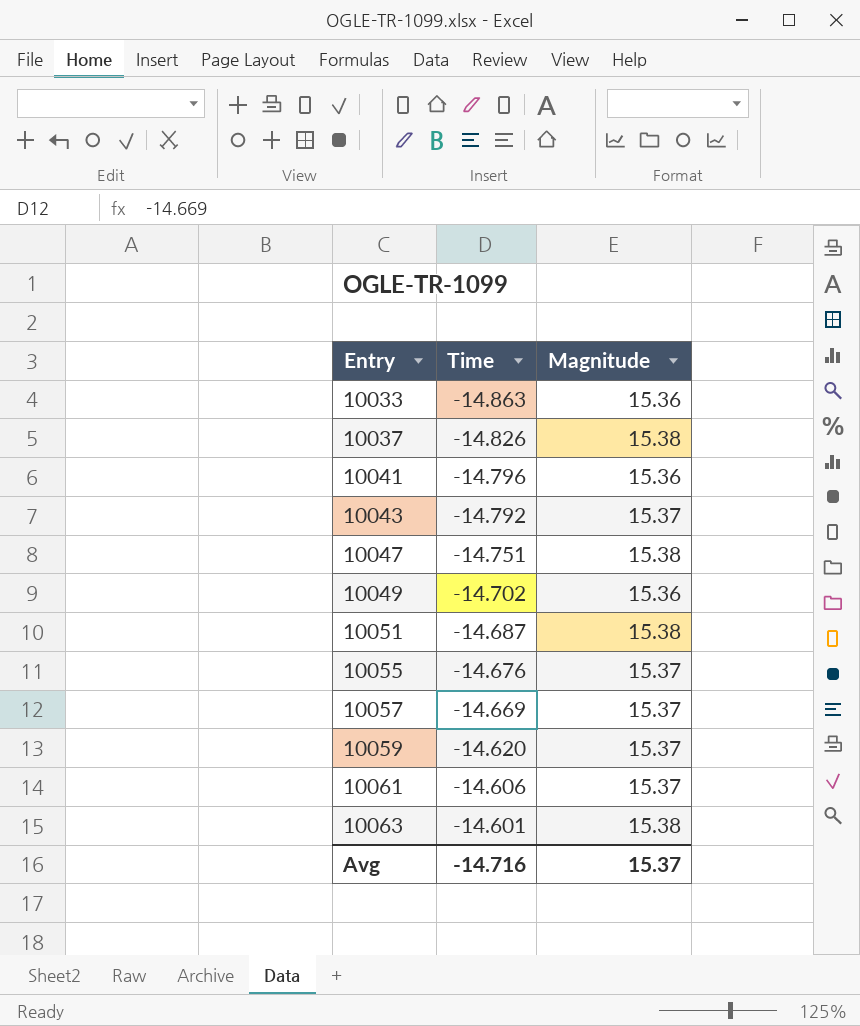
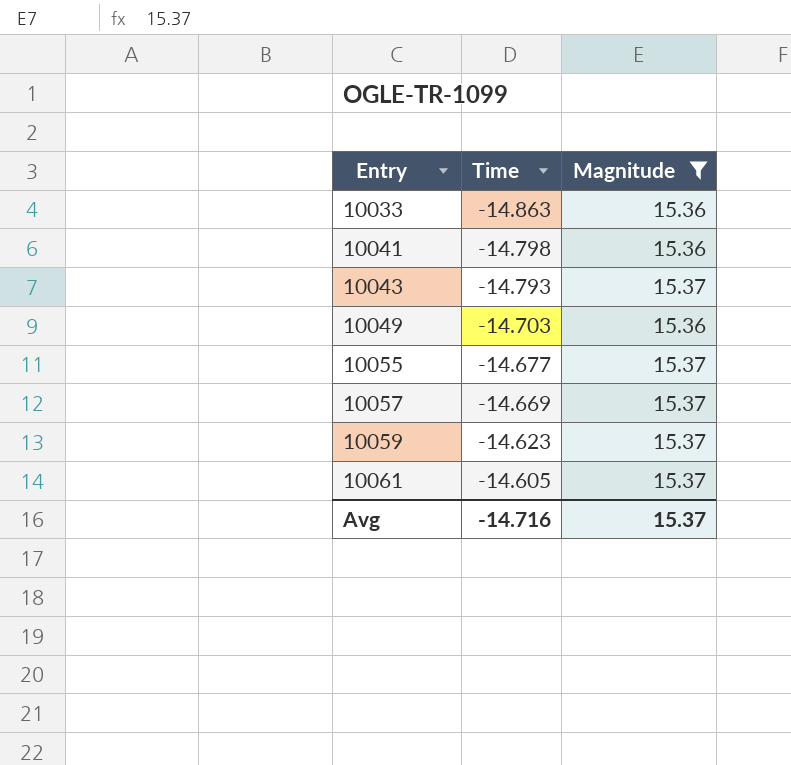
filter: none -> Magnitude != 15.38
10041 | Time: -14.796 -> -14.798
10043 | Time: -14.792 -> -14.793
10049 | Time: -14.702 -> -14.703
10055 | Time: -14.676 -> -14.677
10059 | Time: -14.620 -> -14.623
10061 | Time: -14.606 -> -14.605

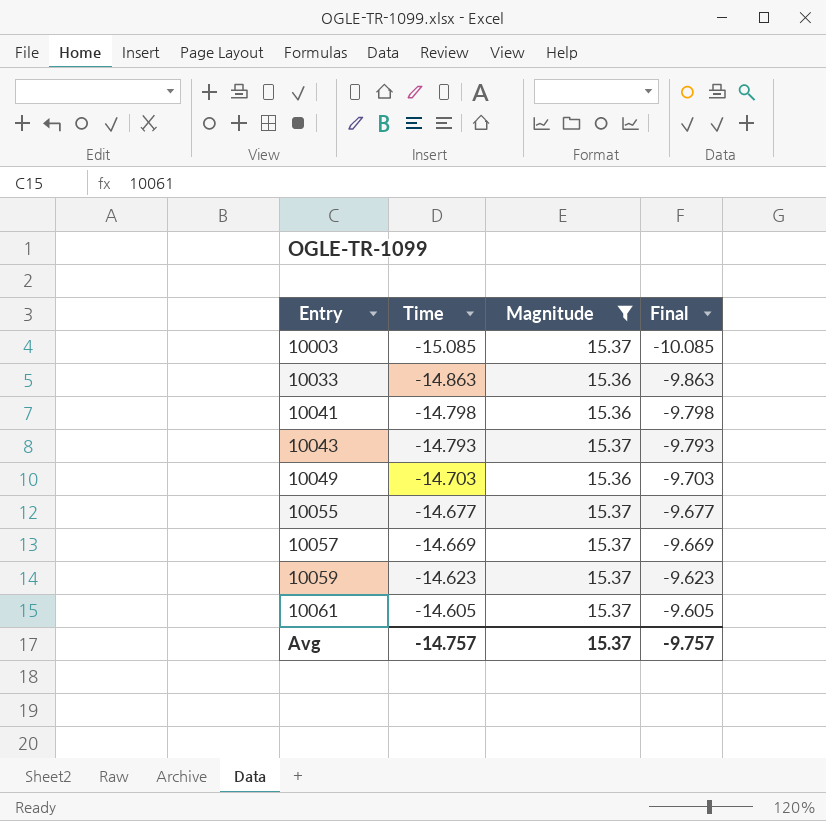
column Final | formula: none -> [Time] + 5
row 10003: none -> -15.085 | 15.37 | -10.085
Avg | Time: -14.716 -> -14.757

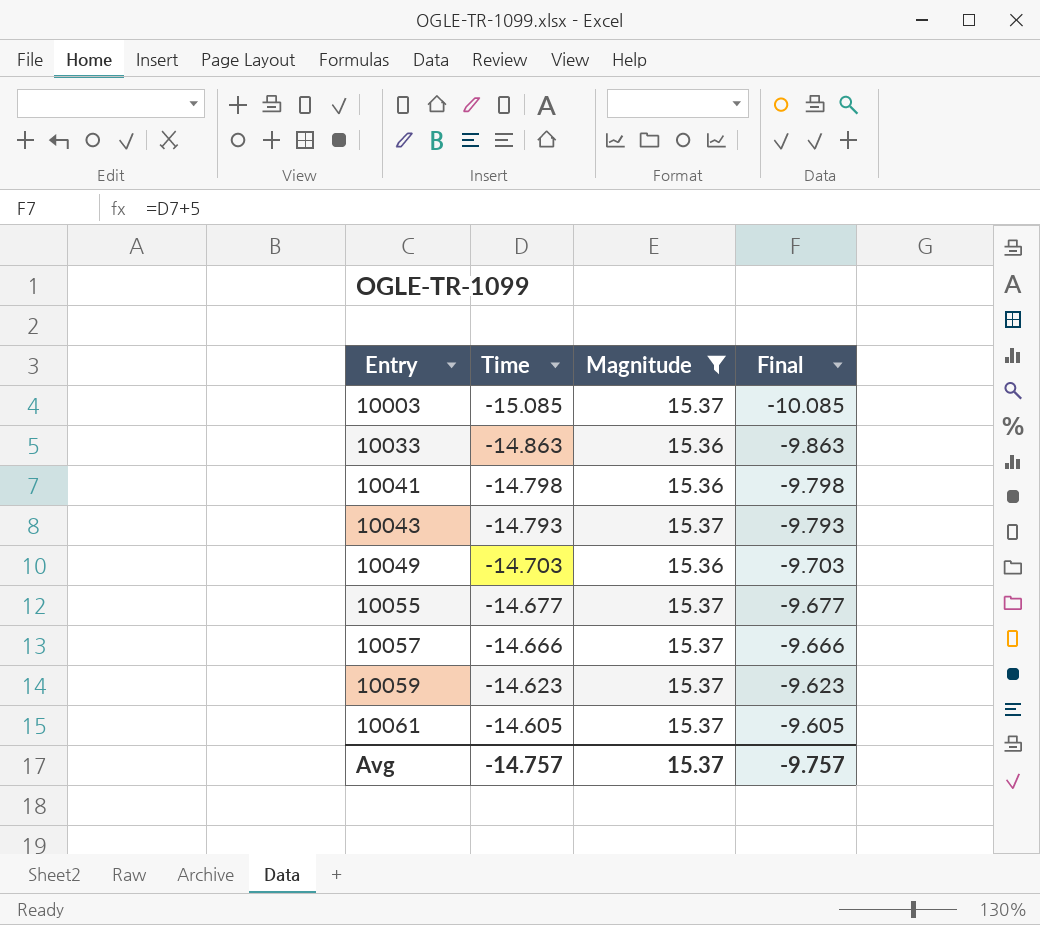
10057 | Time: -14.669 -> -14.666
10057 | Final: -9.669 -> -9.666

